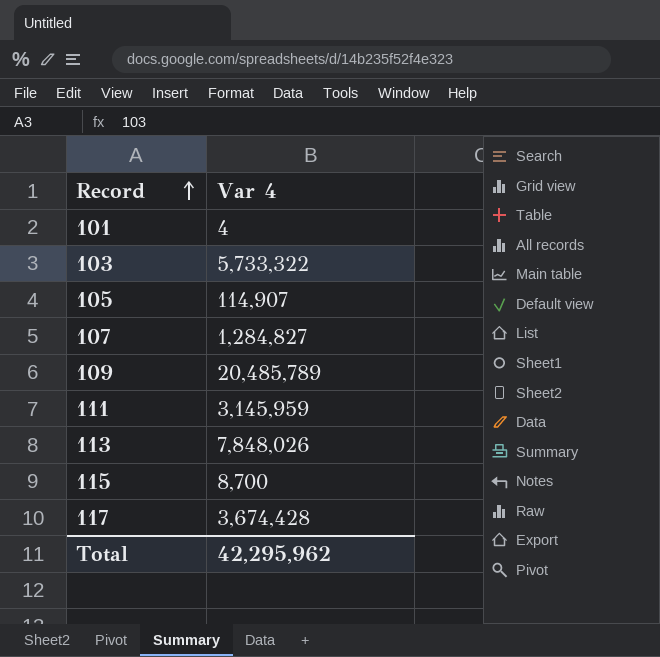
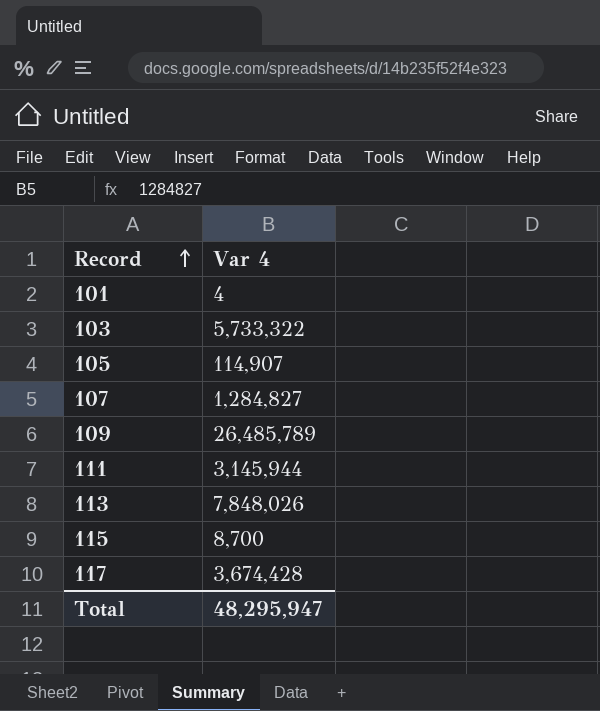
109 | Var 4: 20,485,789 -> 26,485,789
111 | Var 4: 3,145,959 -> 3,145,944
Total | Var 4: 42,295,962 -> 48,295,947

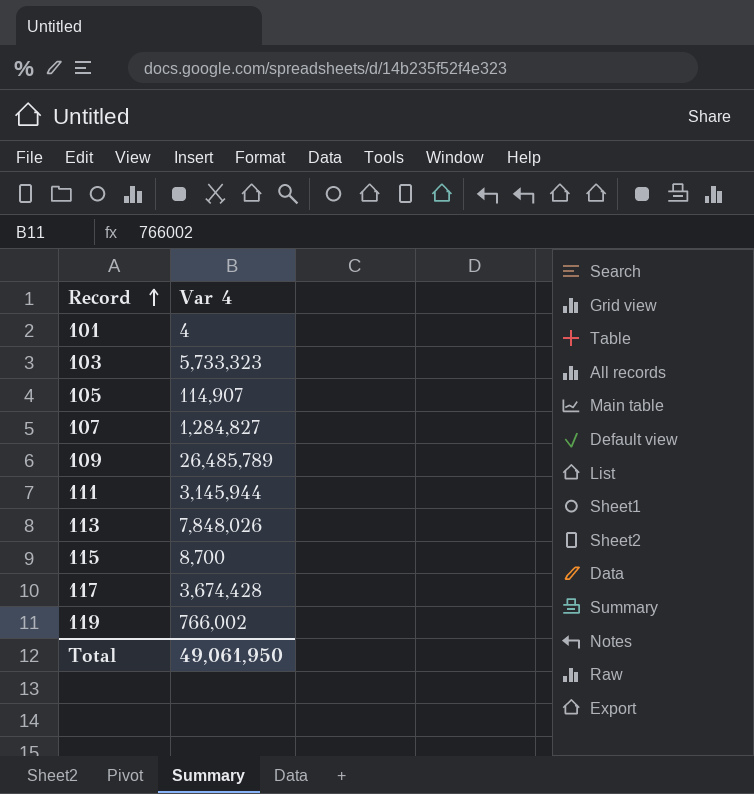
103 | Var 4: 5,733,322 -> 5,733,323
row 119: none -> 766,002
Total | Var 4: 48,295,947 -> 49,061,950

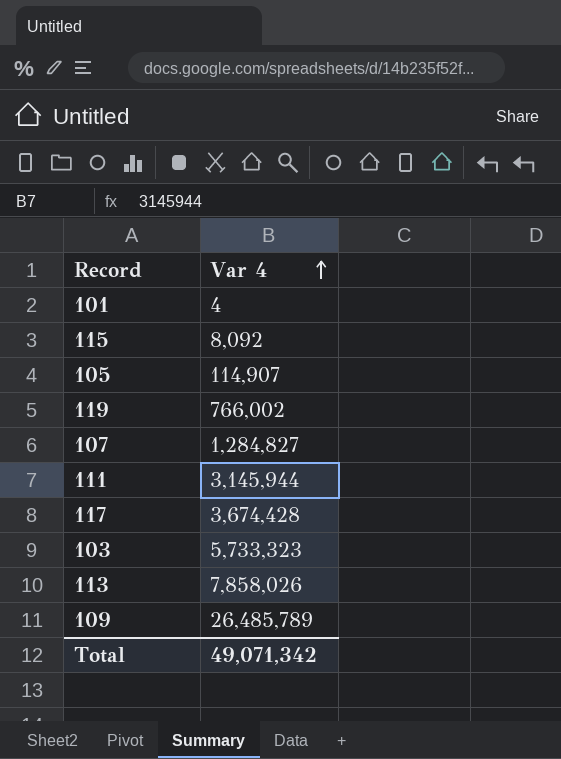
row order: Record ascending -> Var 4 ascending
115 | Var 4: 8,700 -> 8,092
113 | Var 4: 7,848,026 -> 7,858,026
Total | Var 4: 49,061,950 -> 49,071,342

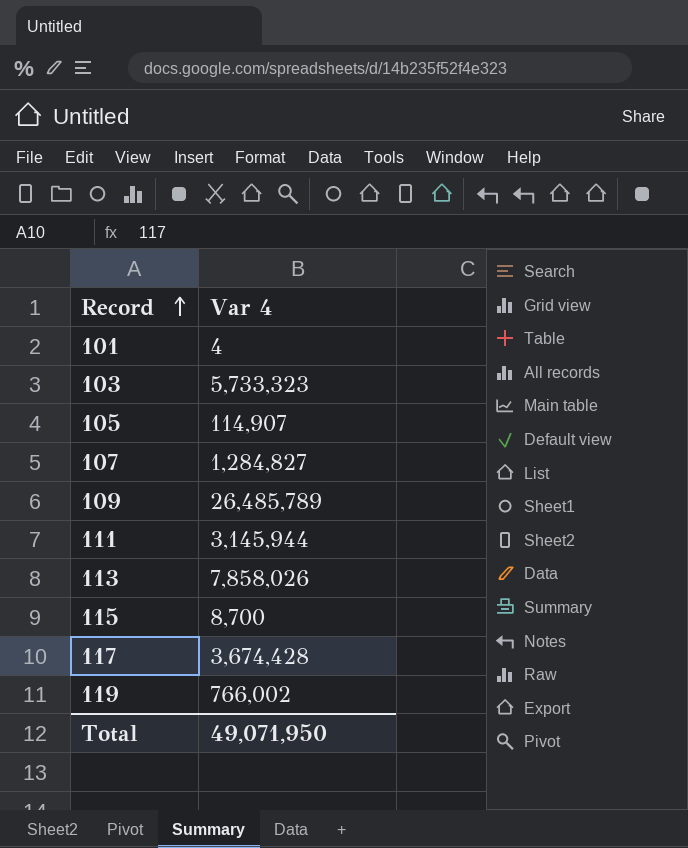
row order: Var 4 ascending -> Record ascending
115 | Var 4: 8,092 -> 8,700
Total | Var 4: 49,071,342 -> 49,071,950

